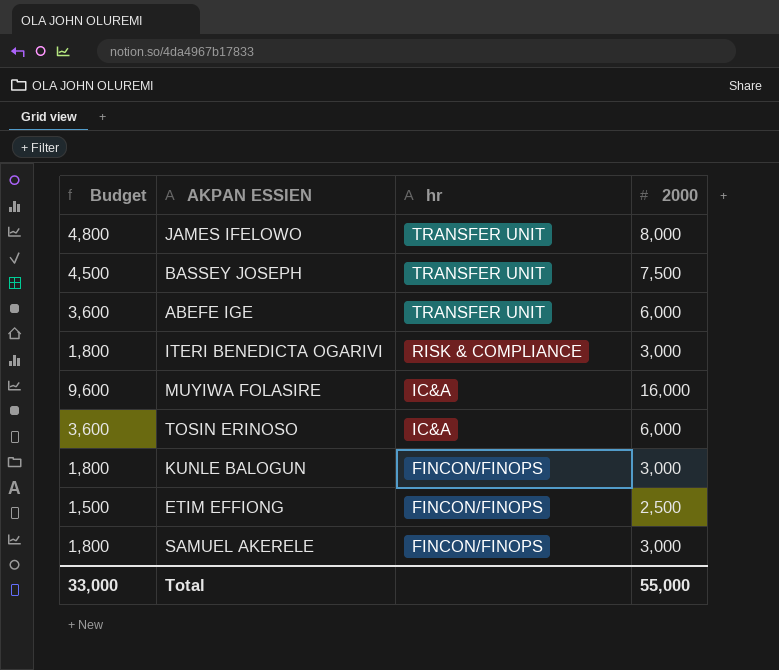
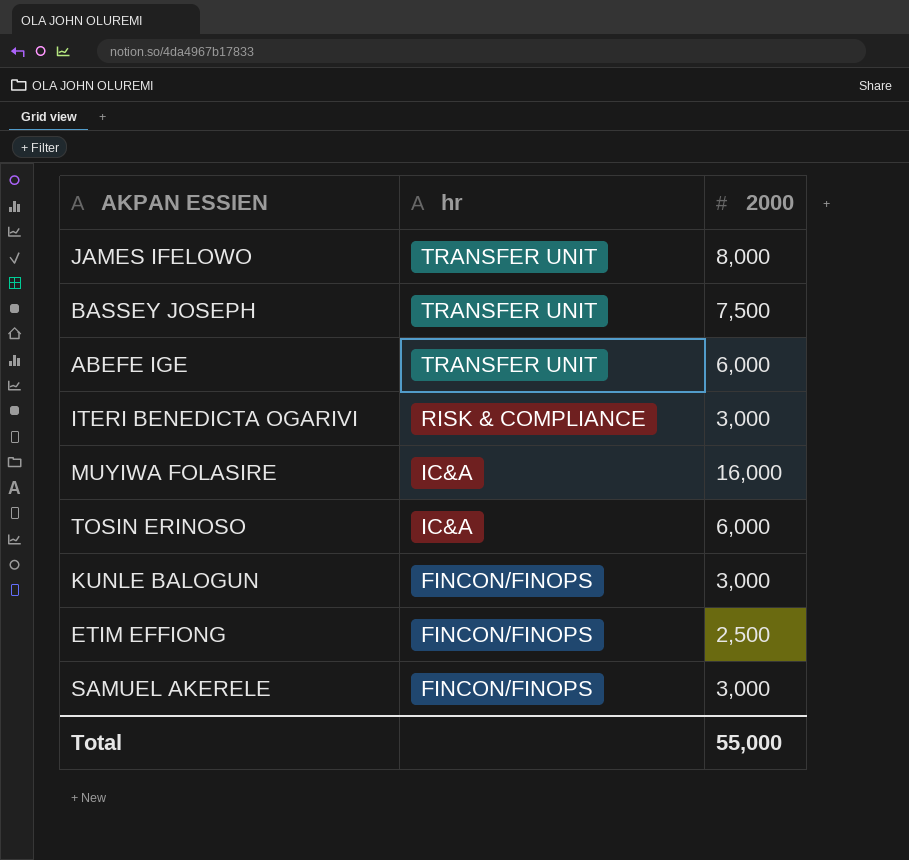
column Budget | formula: [2000] * 0.6 -> none

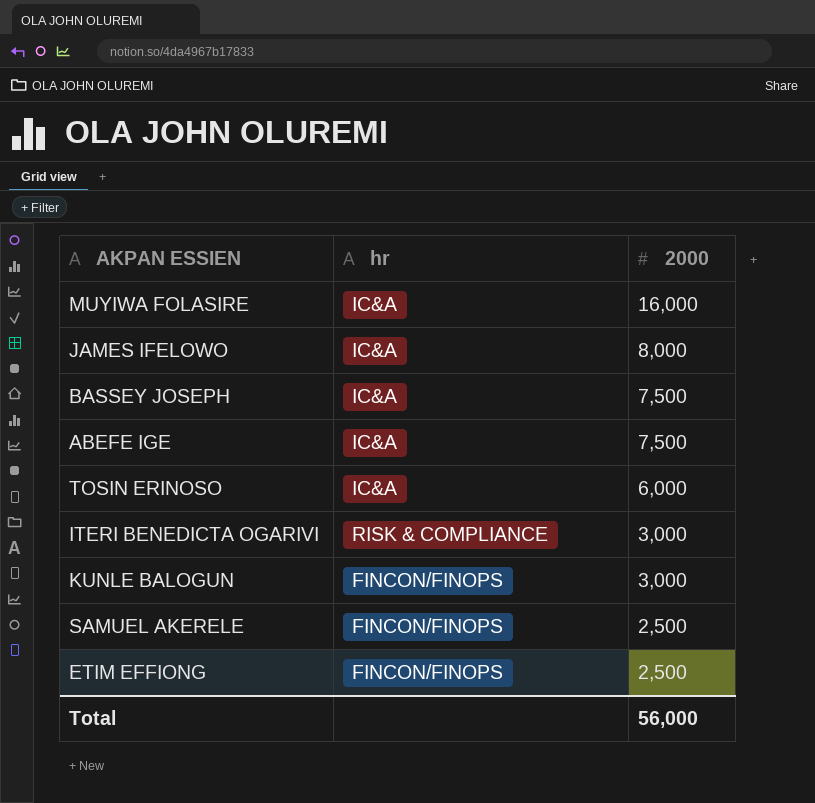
row order: hr descending -> 2000 descending
JAMES IFELOWO | hr: TRANSFER UNIT -> IC&A
BASSEY JOSEPH | hr: TRANSFER UNIT -> IC&A
ABEFE IGE | hr: TRANSFER UNIT -> IC&A
ABEFE IGE | 2000: 6,000 -> 7,500
SAMUEL AKERELE | 2000: 3,000 -> 2,500
Total | 2000: 55,000 -> 56,000

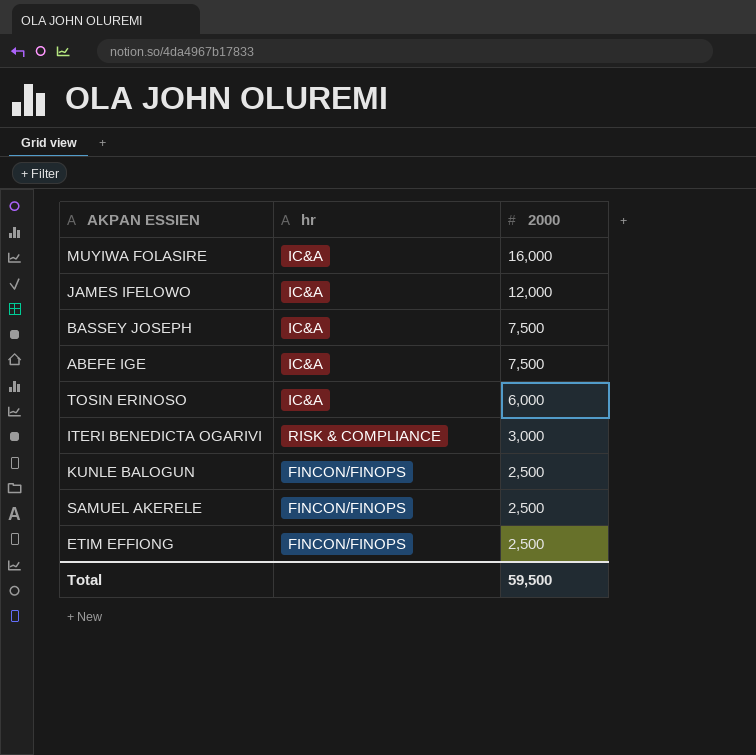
JAMES IFELOWO | 2000: 8,000 -> 12,000
KUNLE BALOGUN | 2000: 3,000 -> 2,500
Total | 2000: 56,000 -> 59,500

